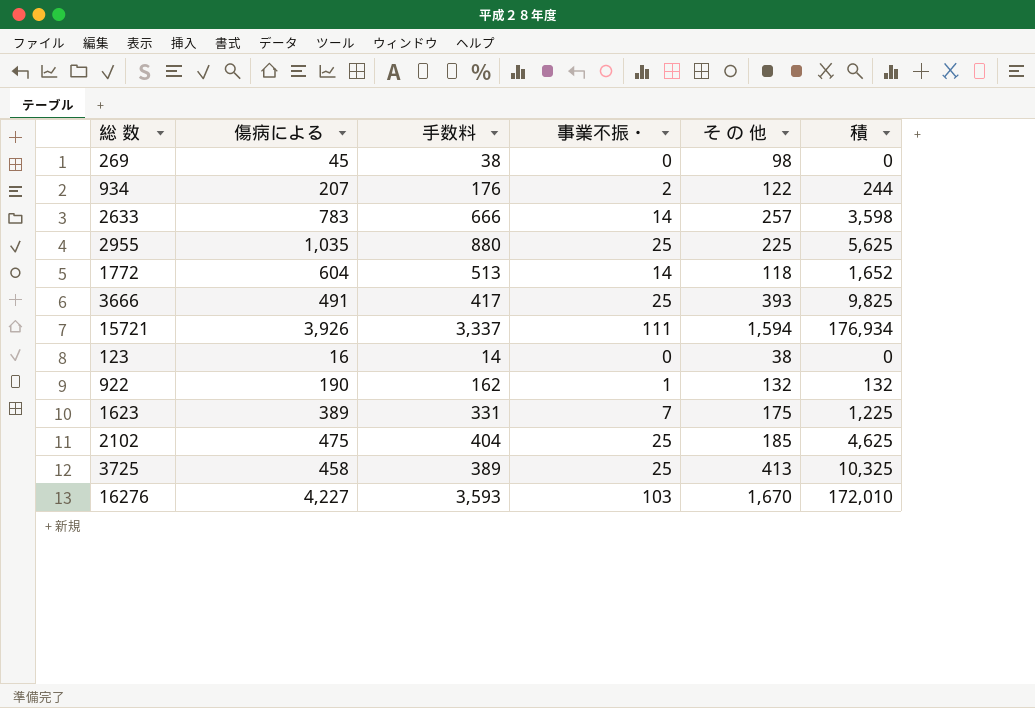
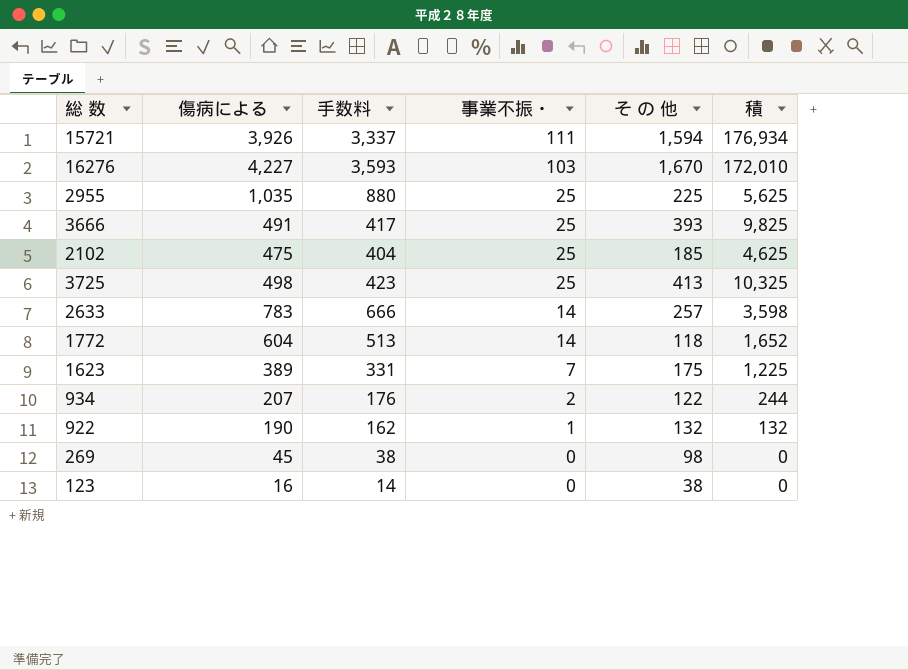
row order: none -> 事業不振・ descending
3725 | 傷病による: 458 -> 498
3725 | 手数料: 389 -> 423

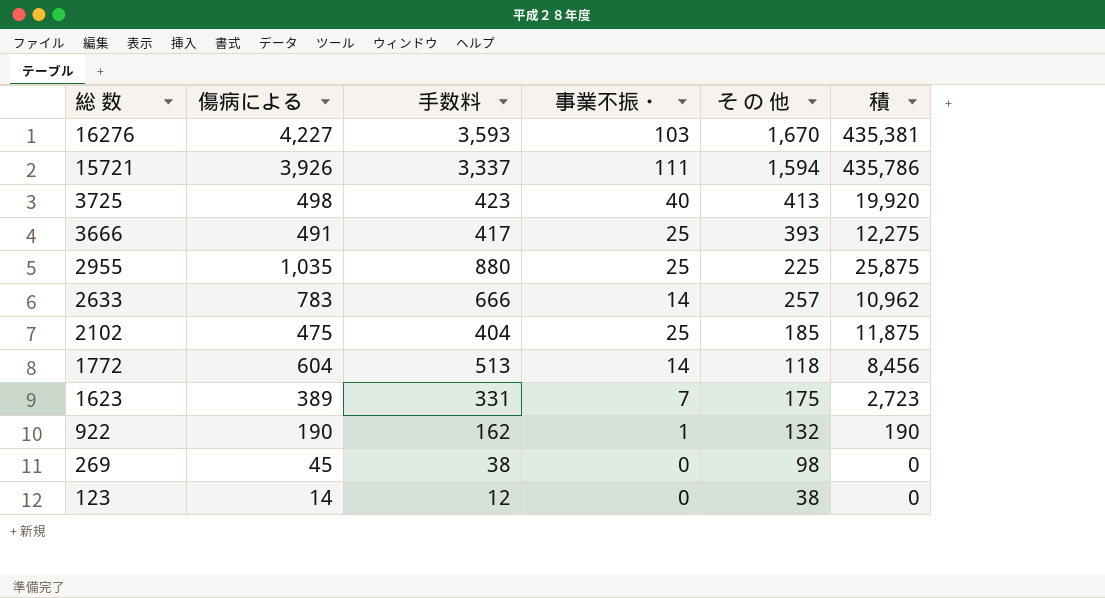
row order: 事業不振・ descending -> 総 数 descending
column 積 | formula: [事業不振・] * [そ の 他] -> [傷病による] * [事業不振・]
row 934: 207 | 176 | 2 | 122 | 244 -> none
3725 | 事業不振・: 25 -> 40
123 | 傷病による: 16 -> 14
123 | 手数料: 14 -> 12

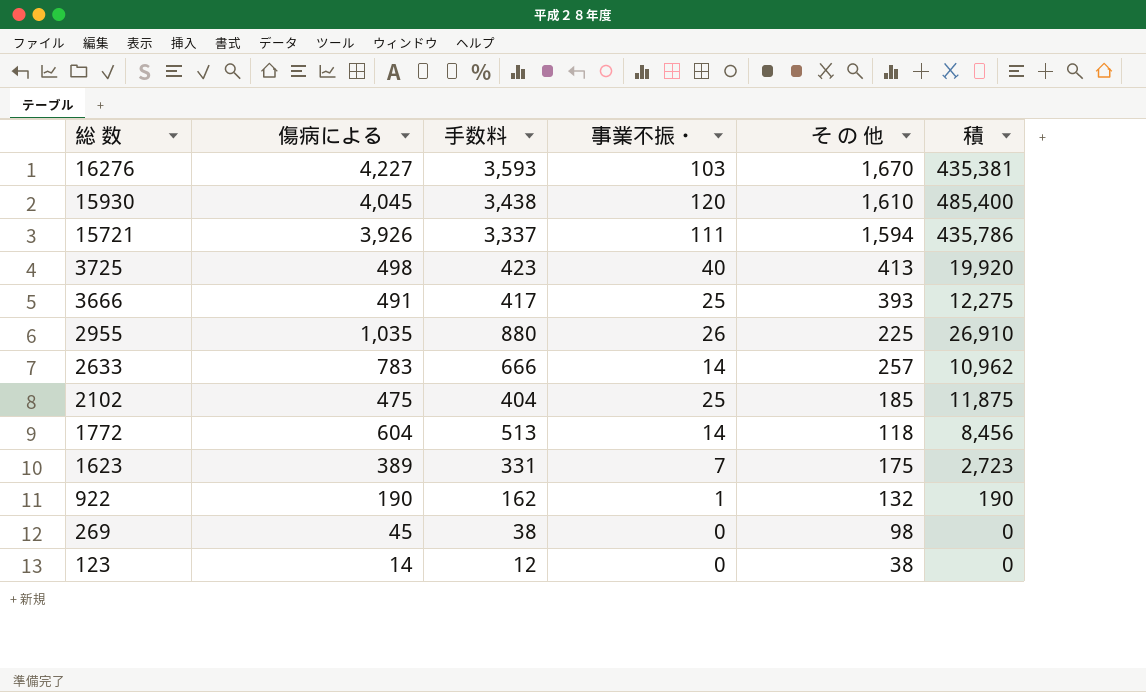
row 15930: none -> 4,045 | 3,438 | 120 | 1,610 | 485,400
2955 | 事業不振・: 25 -> 26
2955 | 積: 25,875 -> 26,910

